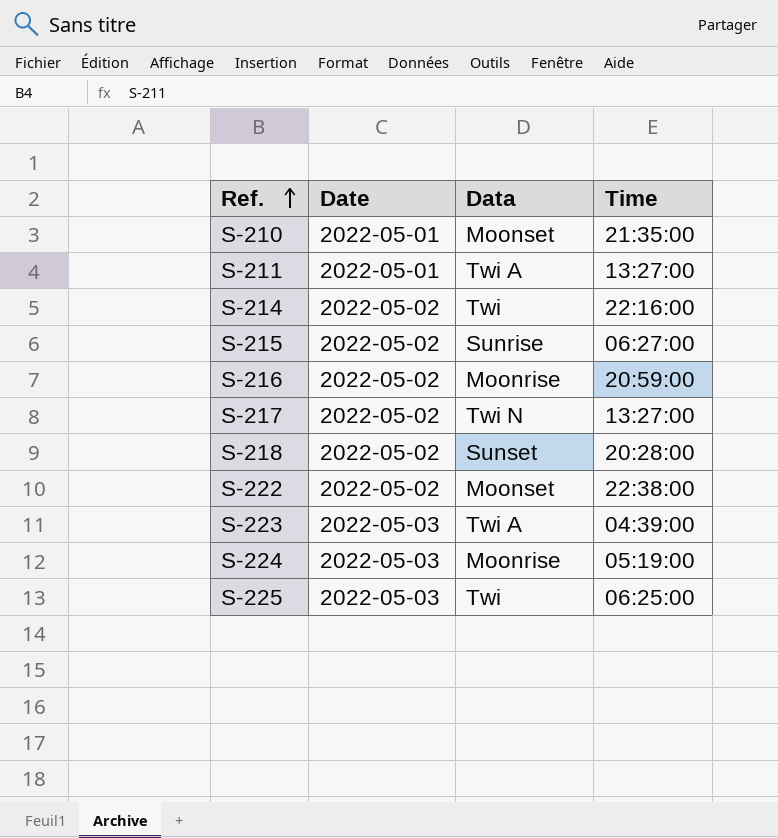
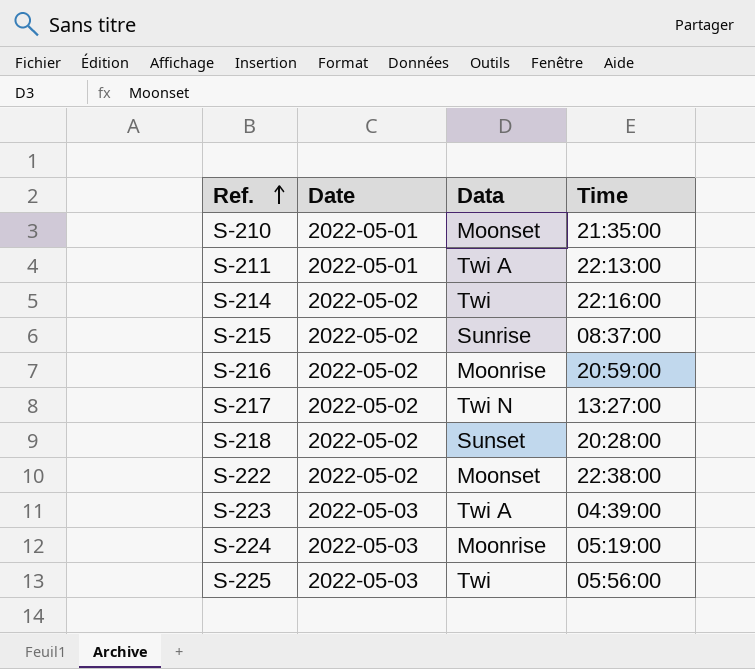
S-211 | Time: 13:27:00 -> 22:13:00
S-215 | Time: 06:27:00 -> 08:37:00
S-225 | Time: 06:25:00 -> 05:56:00

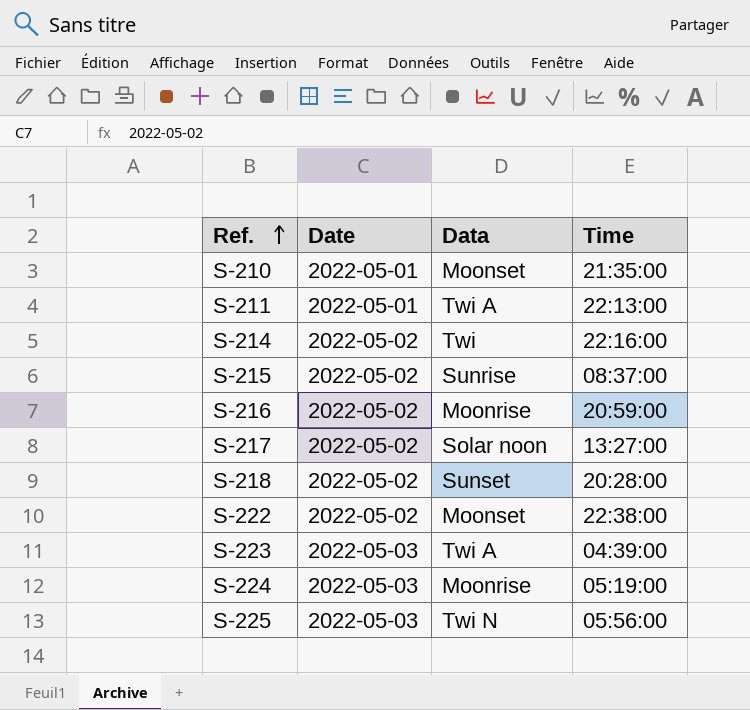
S-217 | Data: Twi N -> Solar noon
S-225 | Data: Twi -> Twi N

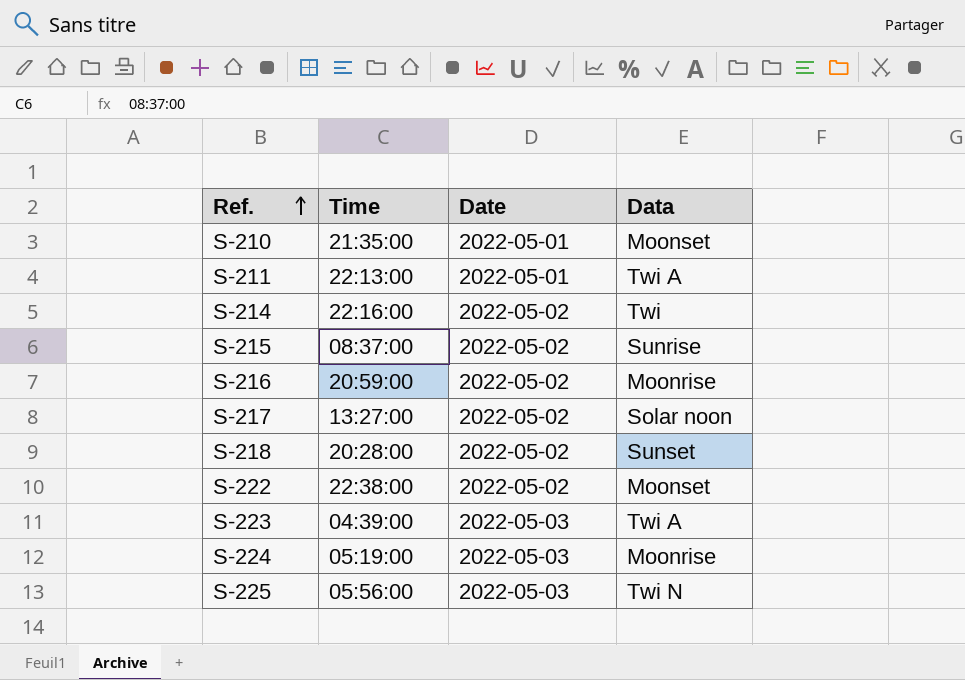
column Time | position: 4 -> 2

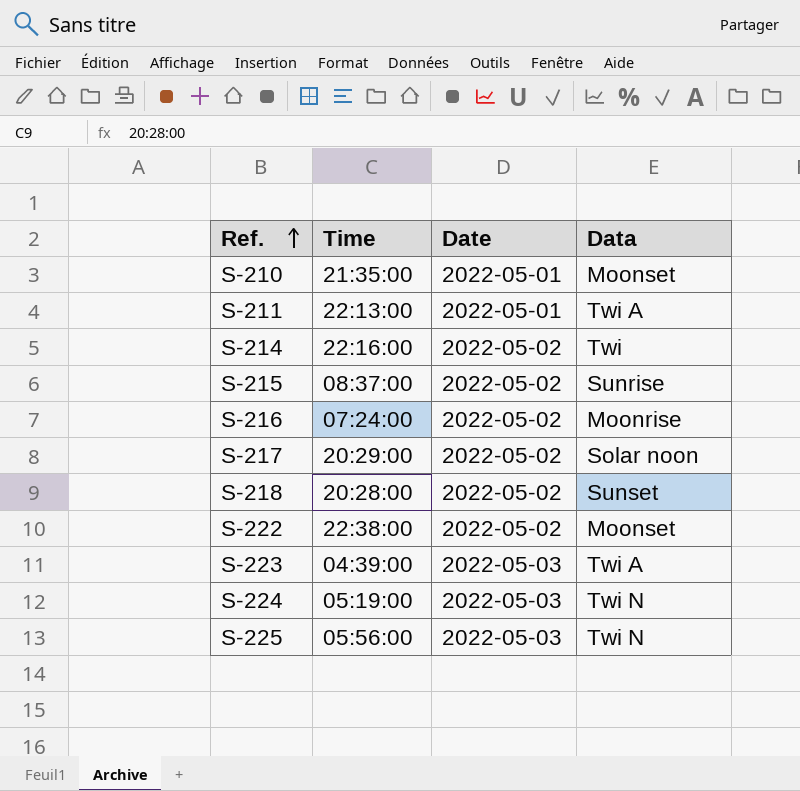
S-216 | Time: 20:59:00 -> 07:24:00
S-217 | Time: 13:27:00 -> 20:29:00
S-224 | Data: Moonrise -> Twi N

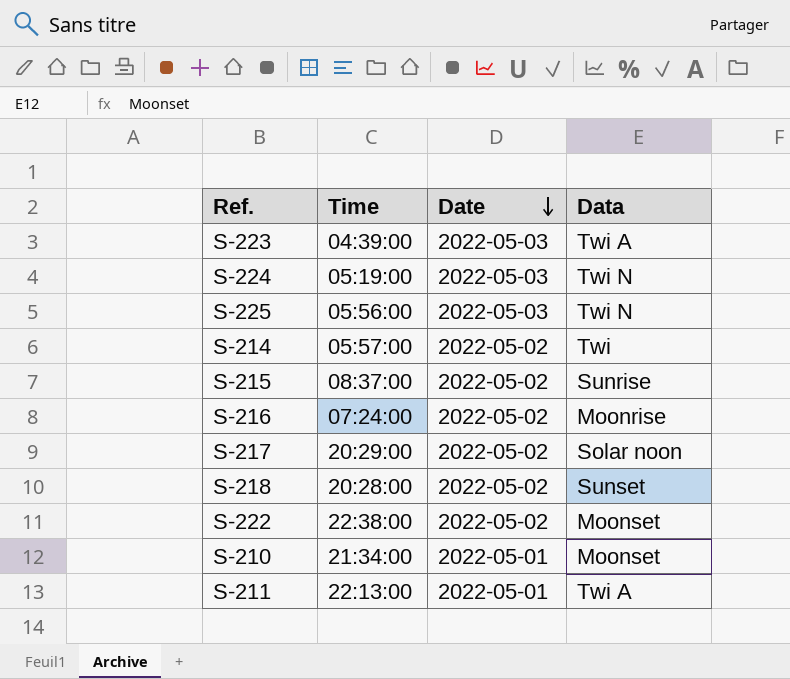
row order: Ref. ascending -> Date descending
S-214 | Time: 22:16:00 -> 05:57:00
S-210 | Time: 21:35:00 -> 21:34:00

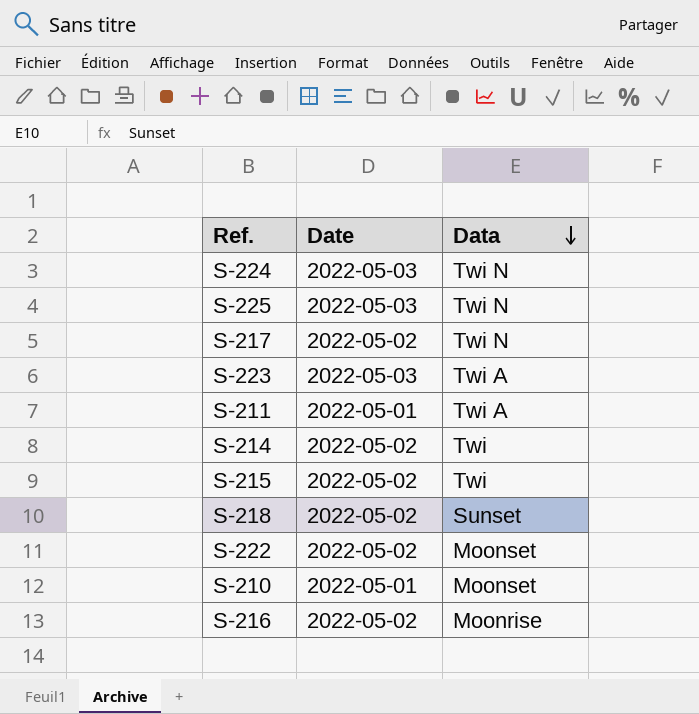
row order: Date descending -> Data descending
column Time | position: 2 -> none
S-217 | Data: Solar noon -> Twi N
S-215 | Data: Sunrise -> Twi

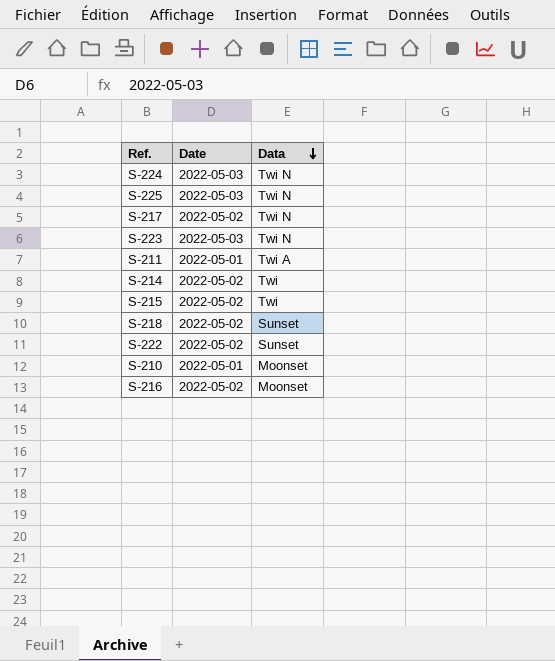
S-223 | Data: Twi A -> Twi N
S-222 | Data: Moonset -> Sunset
S-216 | Data: Moonrise -> Moonset

